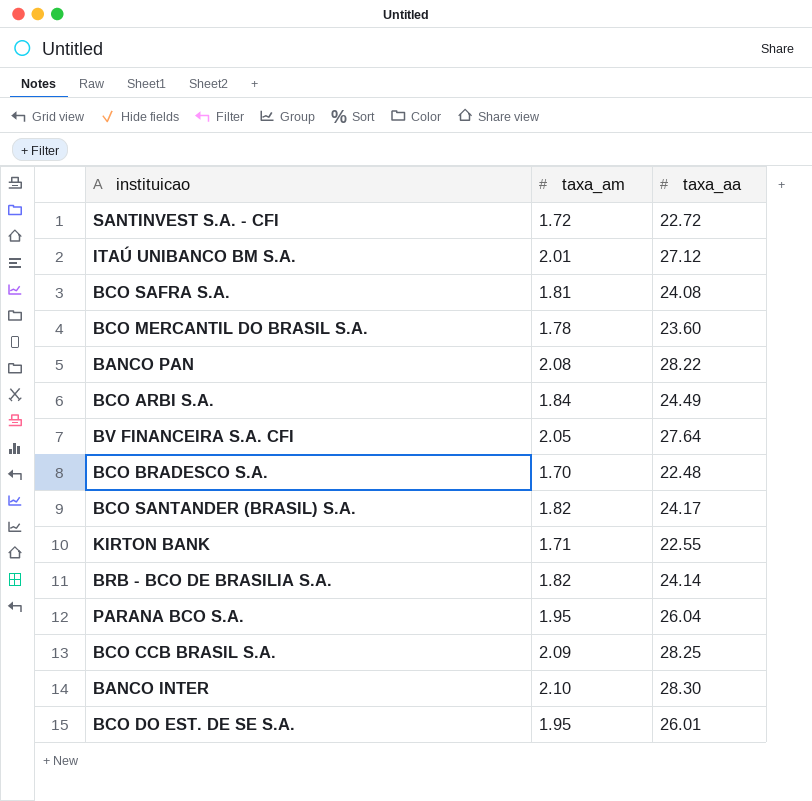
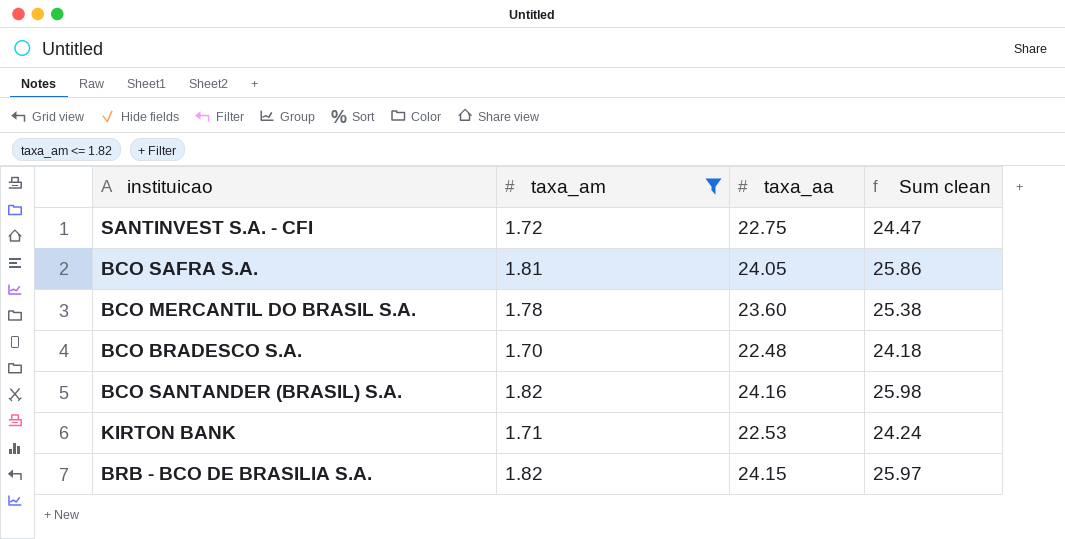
filter: none -> taxa_am <= 1.82
column Sum clean | formula: none -> [taxa_am] + [taxa_aa]
SANTINVEST S.A. - CFI | taxa_aa: 22.72 -> 22.75
BCO SAFRA S.A. | taxa_aa: 24.08 -> 24.05
BCO SANTANDER (BRASIL) S.A. | taxa_aa: 24.17 -> 24.16
KIRTON BANK | taxa_aa: 22.55 -> 22.53
BRB - BCO DE BRASILIA S.A. | taxa_aa: 24.14 -> 24.15

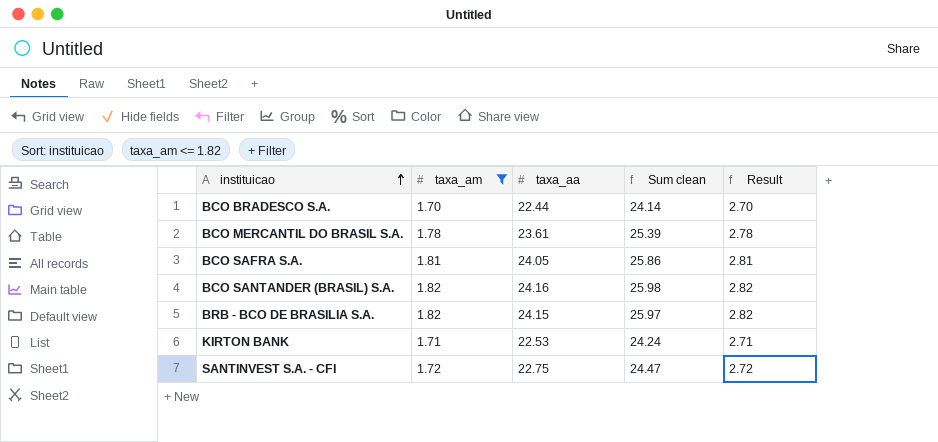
row order: none -> instituicao ascending
column Result | formula: none -> [taxa_am] + 1
BCO BRADESCO S.A. | taxa_aa: 22.48 -> 22.44
BCO BRADESCO S.A. | Sum clean: 24.18 -> 24.14
BCO MERCANTIL DO BRASIL S.A. | taxa_aa: 23.60 -> 23.61
BCO MERCANTIL DO BRASIL S.A. | Sum clean: 25.38 -> 25.39

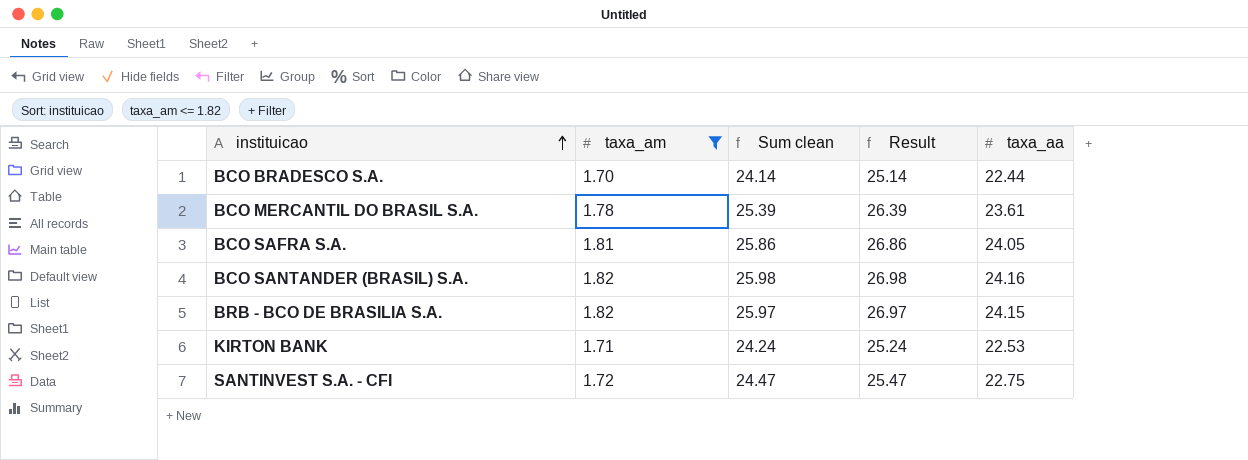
column Result | formula: [taxa_am] + 1 -> [Sum clean] + 1
column taxa_aa | position: 3 -> 5

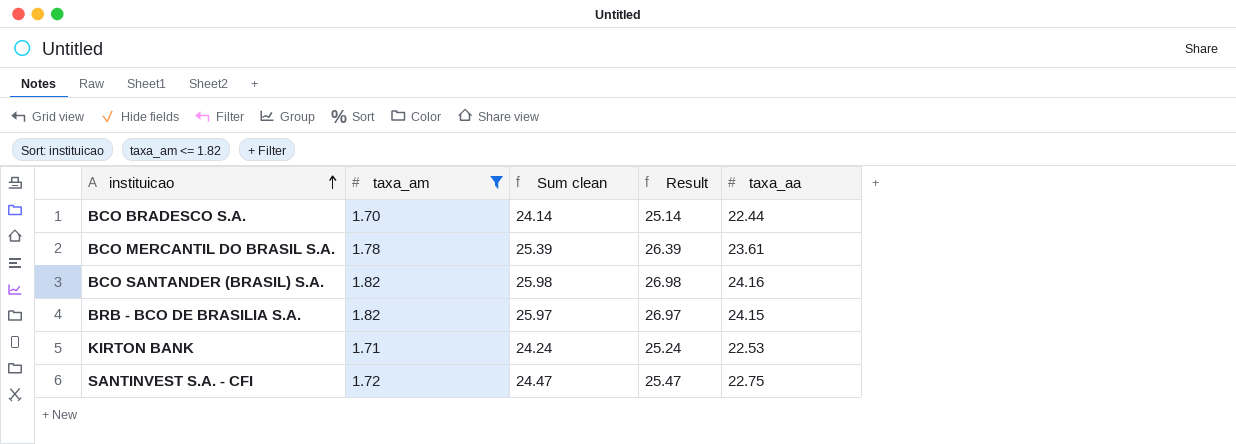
row BCO SAFRA S.A.: 1.81 | 25.86 | 26.86 | 24.05 -> none

